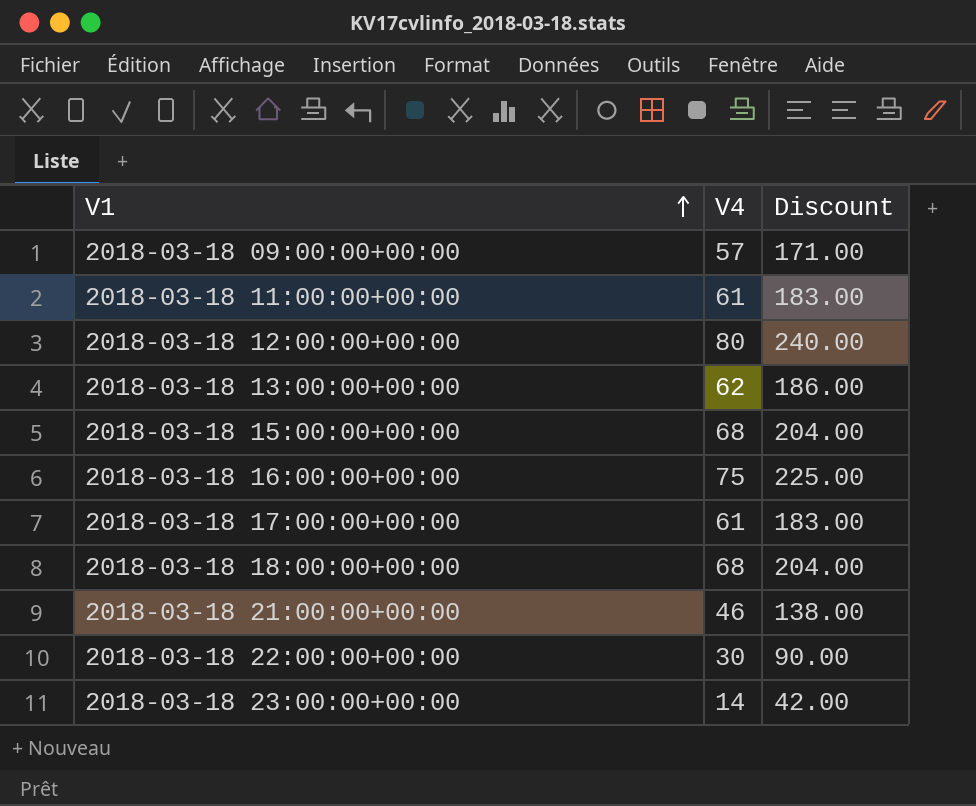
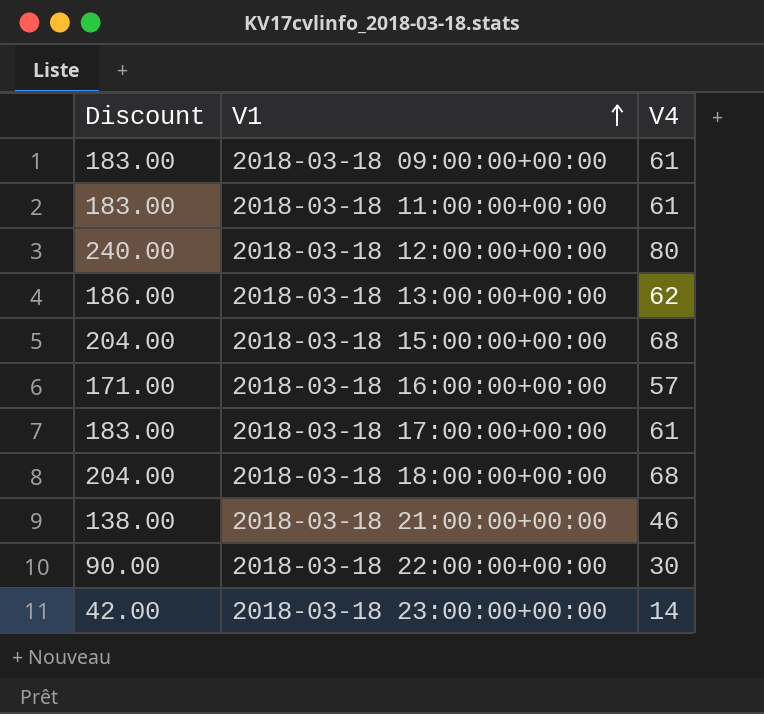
column Discount | position: 3 -> 1
2018-03-18 09:00:00+00:00 | Discount: 171.00 -> 183.00
2018-03-18 09:00:00+00:00 | V4: 57 -> 61
2018-03-18 16:00:00+00:00 | Discount: 225.00 -> 171.00
2018-03-18 16:00:00+00:00 | V4: 75 -> 57

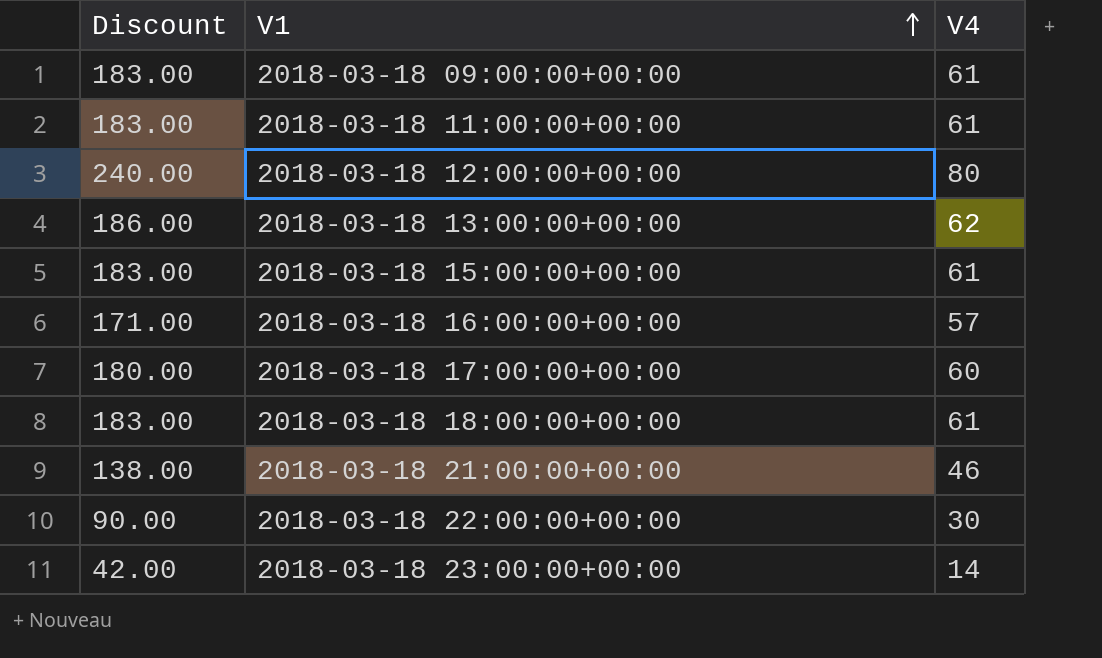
2018-03-18 15:00:00+00:00 | Discount: 204.00 -> 183.00
2018-03-18 15:00:00+00:00 | V4: 68 -> 61
2018-03-18 17:00:00+00:00 | Discount: 183.00 -> 180.00
2018-03-18 17:00:00+00:00 | V4: 61 -> 60
2018-03-18 18:00:00+00:00 | Discount: 204.00 -> 183.00
2018-03-18 18:00:00+00:00 | V4: 68 -> 61

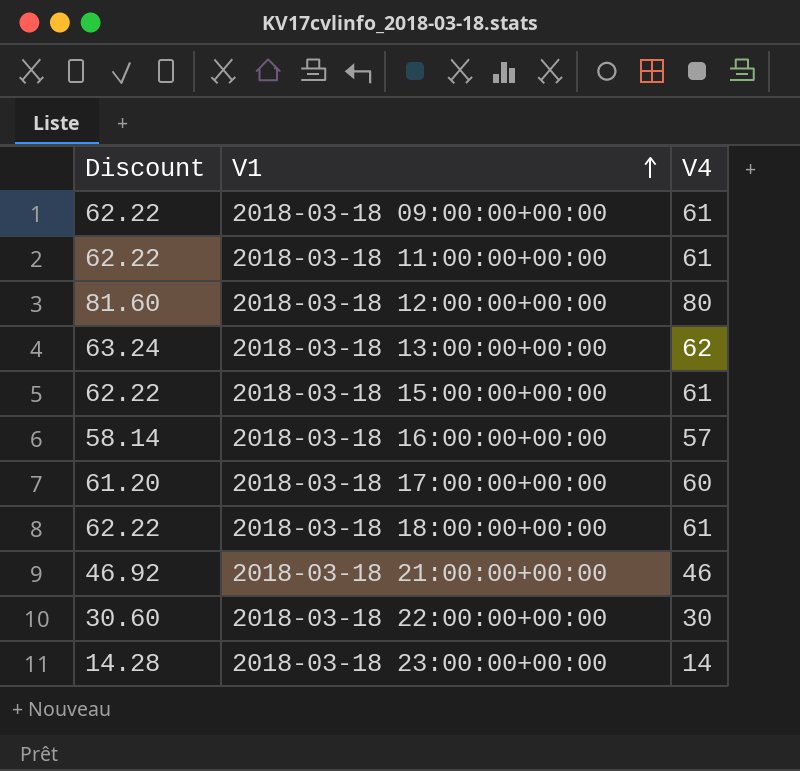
column Discount | formula: [V4] * 3 -> [V4] * 1.02

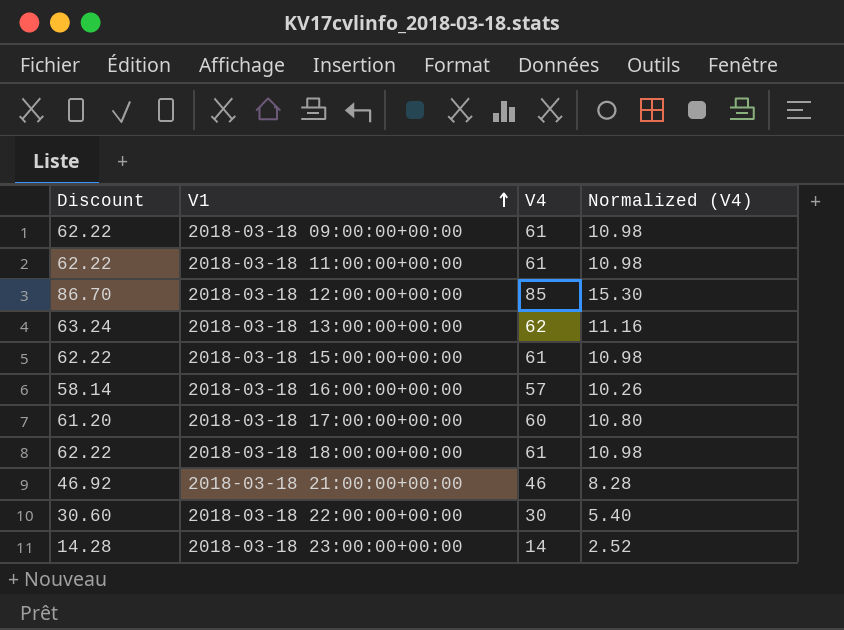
column Normalized (V4) | formula: none -> [V4] * 0.18
2018-03-18 12:00:00+00:00 | Discount: 81.60 -> 86.70
2018-03-18 12:00:00+00:00 | V4: 80 -> 85

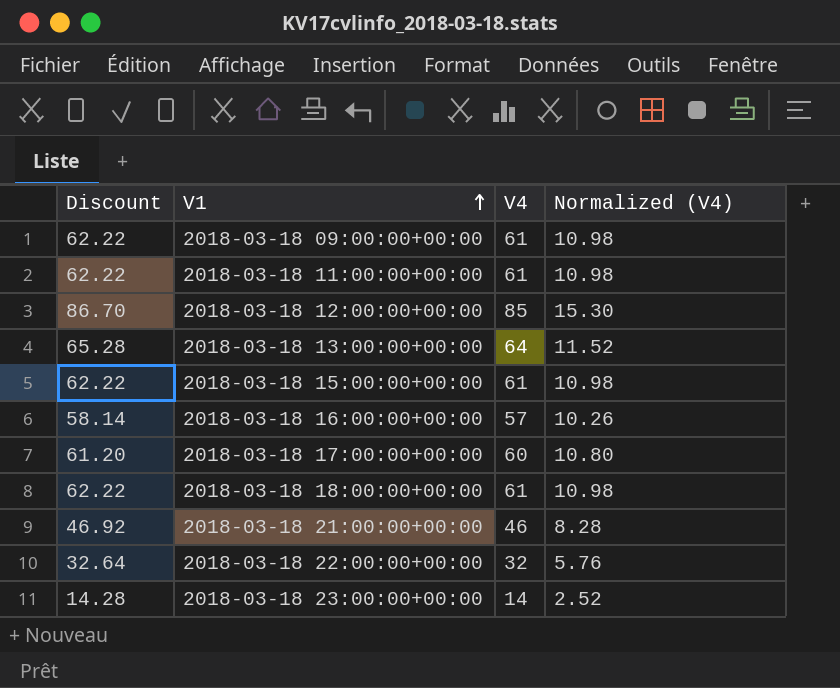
2018-03-18 13:00:00+00:00 | Discount: 63.24 -> 65.28
2018-03-18 13:00:00+00:00 | V4: 62 -> 64
2018-03-18 13:00:00+00:00 | Normalized (V4): 11.16 -> 11.52
2018-03-18 22:00:00+00:00 | Discount: 30.60 -> 32.64
2018-03-18 22:00:00+00:00 | V4: 30 -> 32
2018-03-18 22:00:00+00:00 | Normalized (V4): 5.40 -> 5.76

